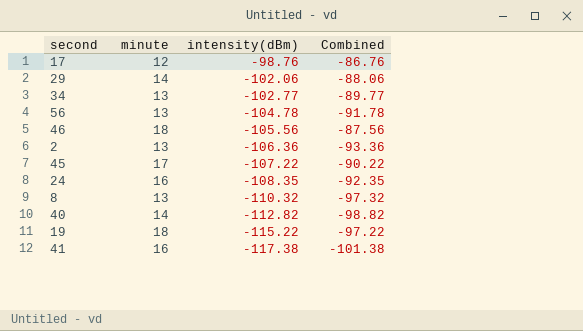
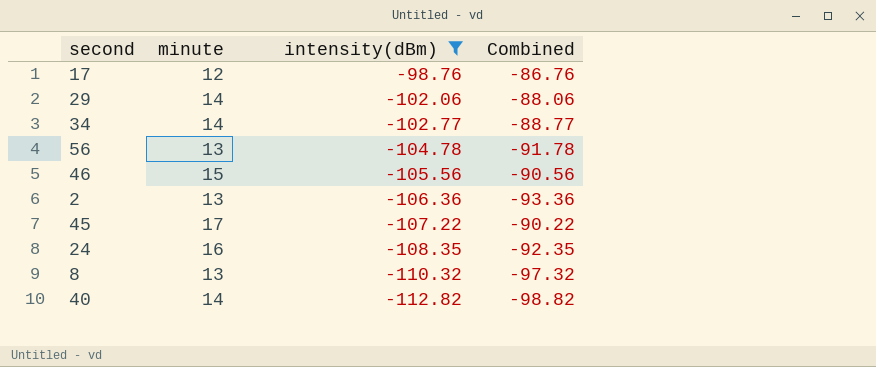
filter: none -> intensity(dBm) >= -112.82
34 | minute: 13 -> 14
34 | Combined: -89.77 -> -88.77
46 | minute: 18 -> 15
46 | Combined: -87.56 -> -90.56

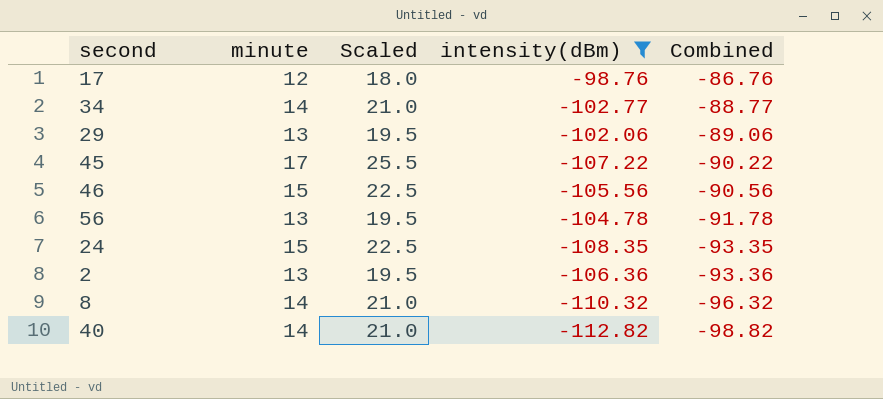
row order: intensity(dBm) descending -> Combined descending
column Scaled | formula: none -> [minute] * 1.5
29 | minute: 14 -> 13
29 | Combined: -88.06 -> -89.06
24 | minute: 16 -> 15
24 | Combined: -92.35 -> -93.35
8 | minute: 13 -> 14
8 | Combined: -97.32 -> -96.32

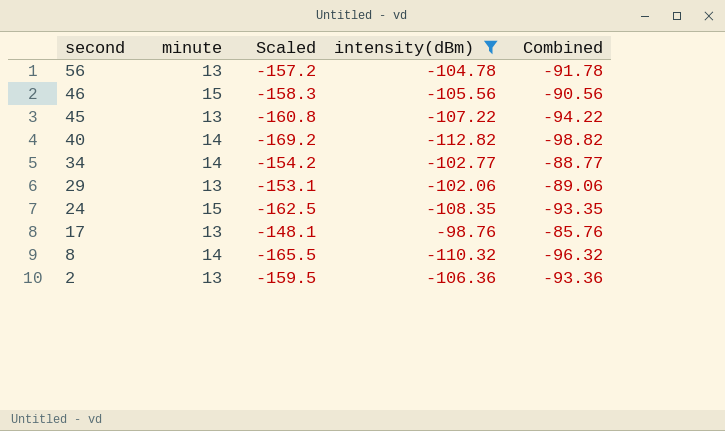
row order: Combined descending -> second descending
column Scaled | formula: [minute] * 1.5 -> [intensity(dBm)] * 1.5
45 | minute: 17 -> 13
45 | Combined: -90.22 -> -94.22
17 | minute: 12 -> 13
17 | Combined: -86.76 -> -85.76

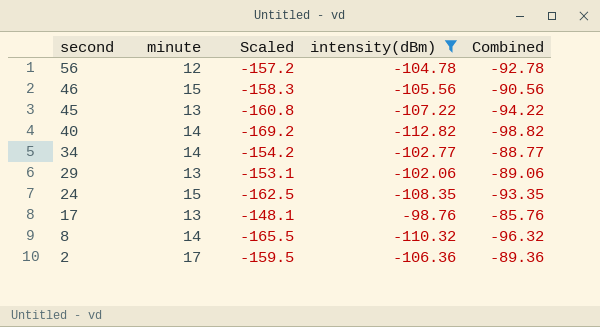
56 | minute: 13 -> 12
56 | Combined: -91.78 -> -92.78
2 | minute: 13 -> 17
2 | Combined: -93.36 -> -89.36

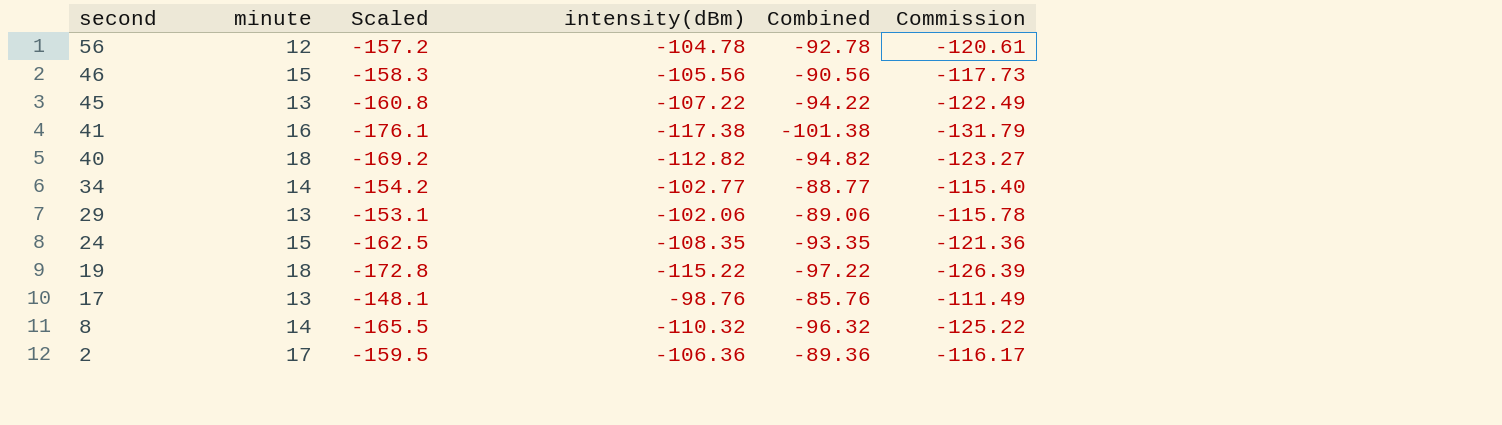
filter: intensity(dBm) >= -112.82 -> none
column Commission | formula: none -> [Combined] * 1.3
40 | minute: 14 -> 18
40 | Combined: -98.82 -> -94.82

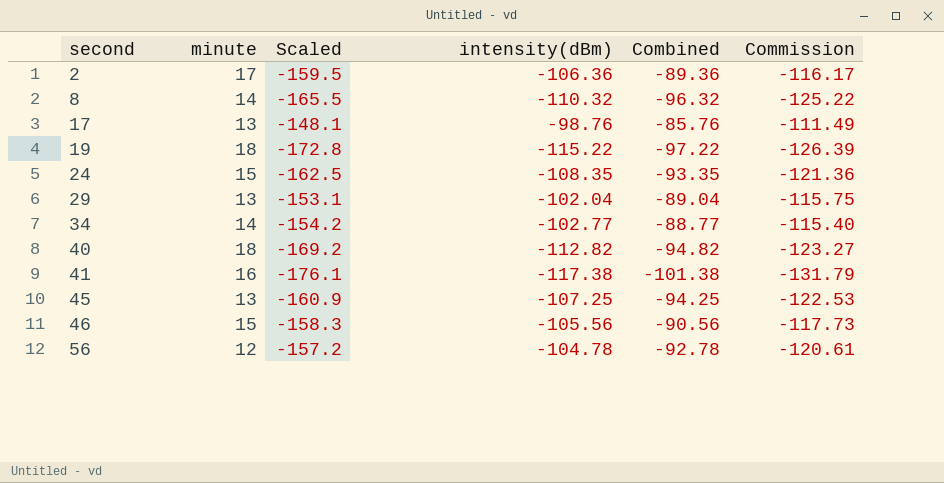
row order: second descending -> second ascending
29 | intensity(dBm): -102.06 -> -102.04
29 | Combined: -89.06 -> -89.04
29 | Commission: -115.78 -> -115.75
45 | Scaled: -160.8 -> -160.9
45 | intensity(dBm): -107.22 -> -107.25
45 | Combined: -94.22 -> -94.25
45 | Commission: -122.49 -> -122.53

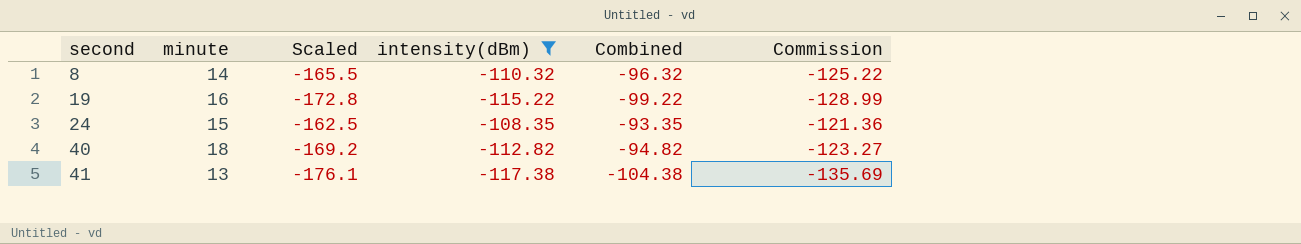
filter: none -> intensity(dBm) <= -108.35
19 | minute: 18 -> 16
19 | Combined: -97.22 -> -99.22
19 | Commission: -126.39 -> -128.99
41 | minute: 16 -> 13
41 | Combined: -101.38 -> -104.38
41 | Commission: -131.79 -> -135.69

